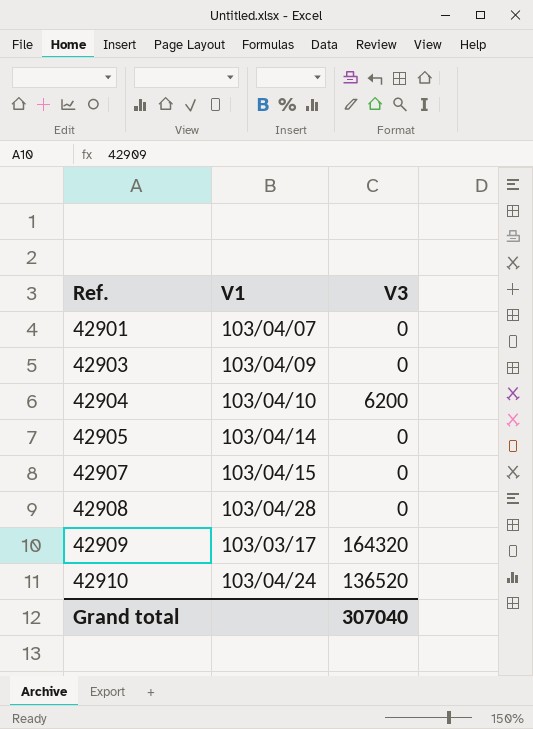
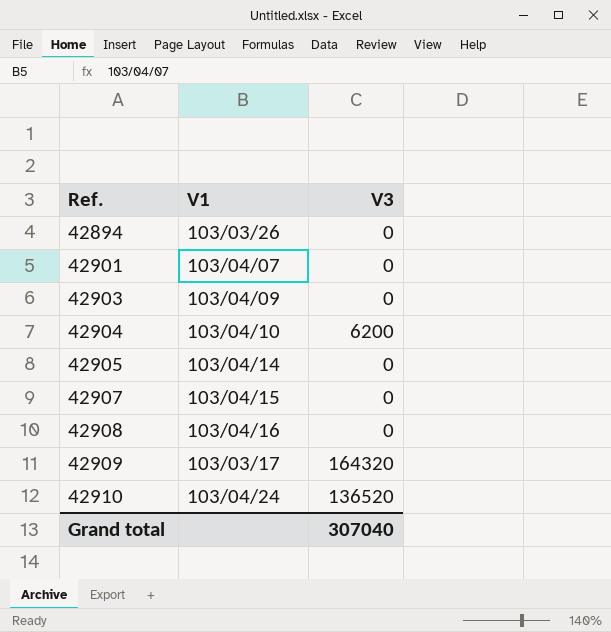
row 42894: none -> 103/03/26 | 0
42908 | V1: 103/04/28 -> 103/04/16

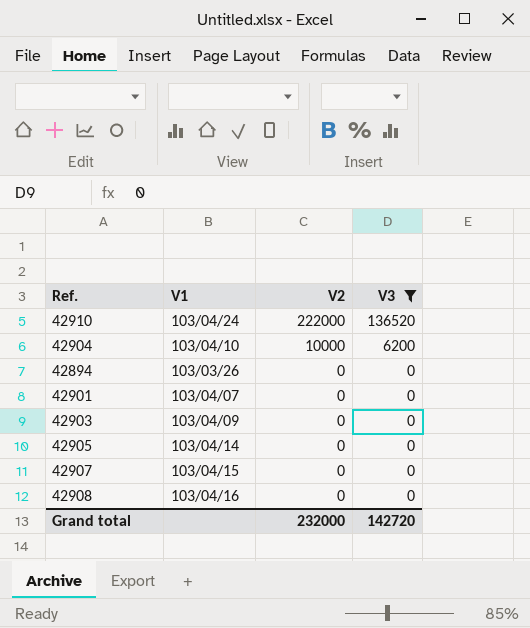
filter: none -> V3 != 164320
row order: Ref. ascending -> V2 descending
column V2 | position: none -> 3
Grand total | V3: 307040 -> 142720

